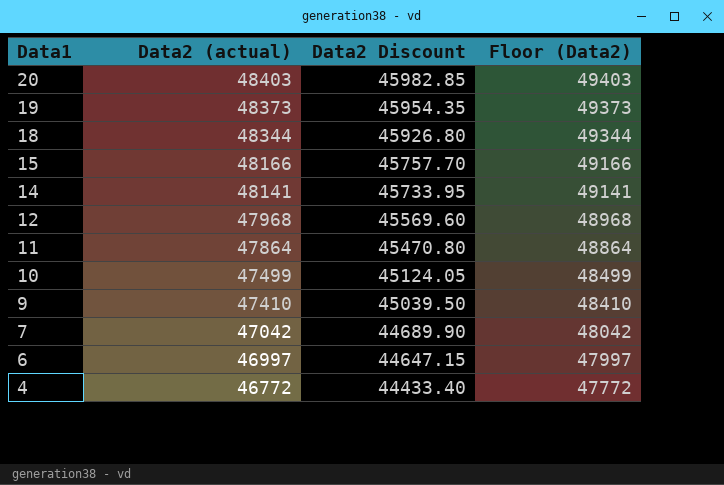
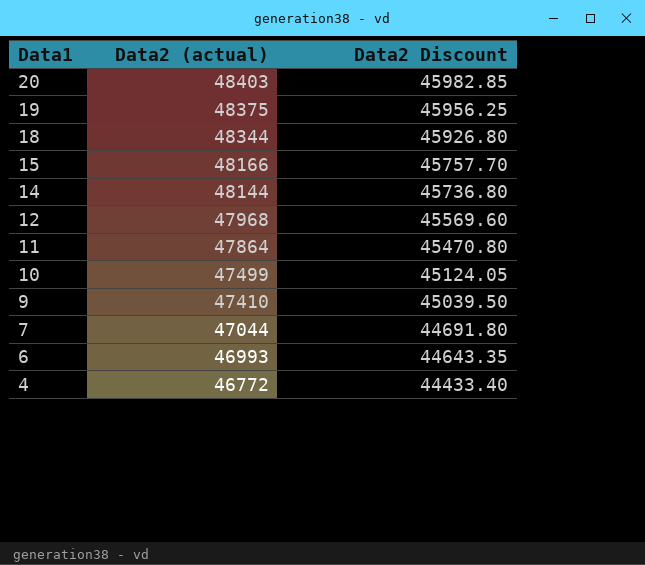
column Floor (Data2) | formula: [Data2 (actual)] + 1000 -> none
19 | Data2 (actual): 48373 -> 48375
19 | Data2 Discount: 45954.35 -> 45956.25
14 | Data2 (actual): 48141 -> 48144
14 | Data2 Discount: 45733.95 -> 45736.80
7 | Data2 (actual): 47042 -> 47044
7 | Data2 Discount: 44689.90 -> 44691.80
6 | Data2 (actual): 46997 -> 46993
6 | Data2 Discount: 44647.15 -> 44643.35

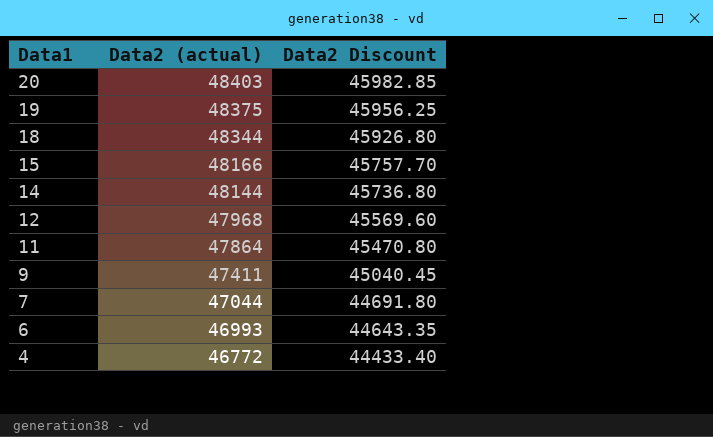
row 10: 47499 | 45124.05 -> none
9 | Data2 (actual): 47410 -> 47411
9 | Data2 Discount: 45039.50 -> 45040.45

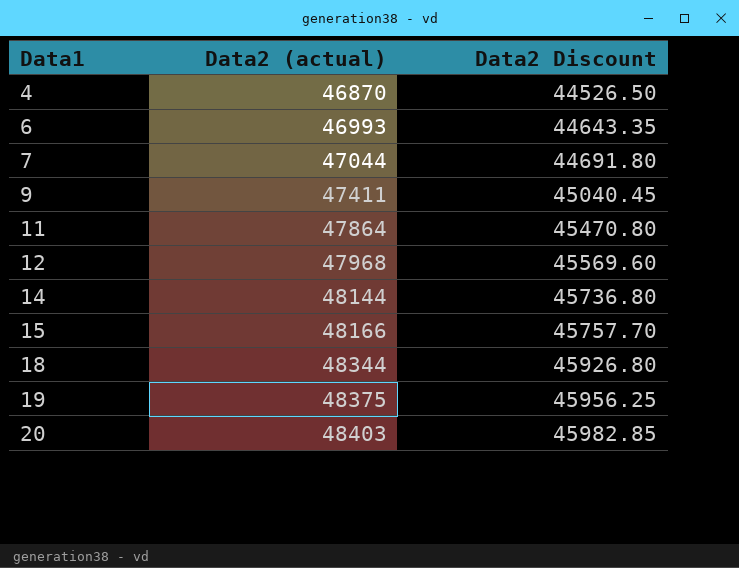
row order: Data1 descending -> Data1 ascending
4 | Data2 (actual): 46772 -> 46870
4 | Data2 Discount: 44433.40 -> 44526.50

